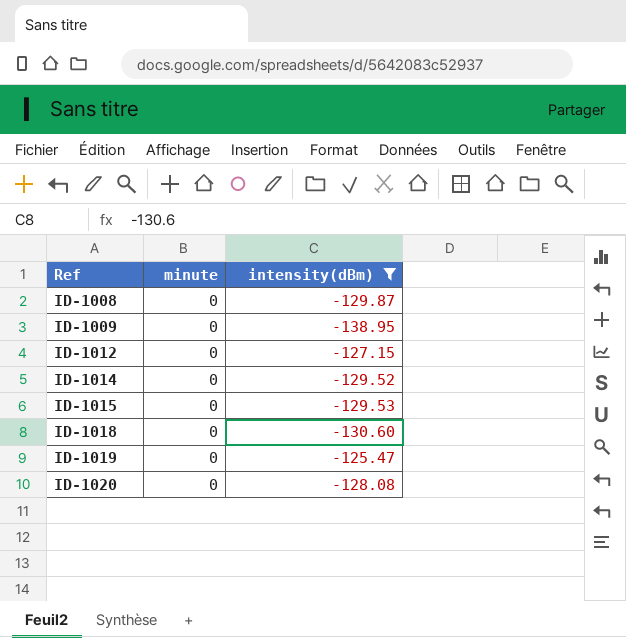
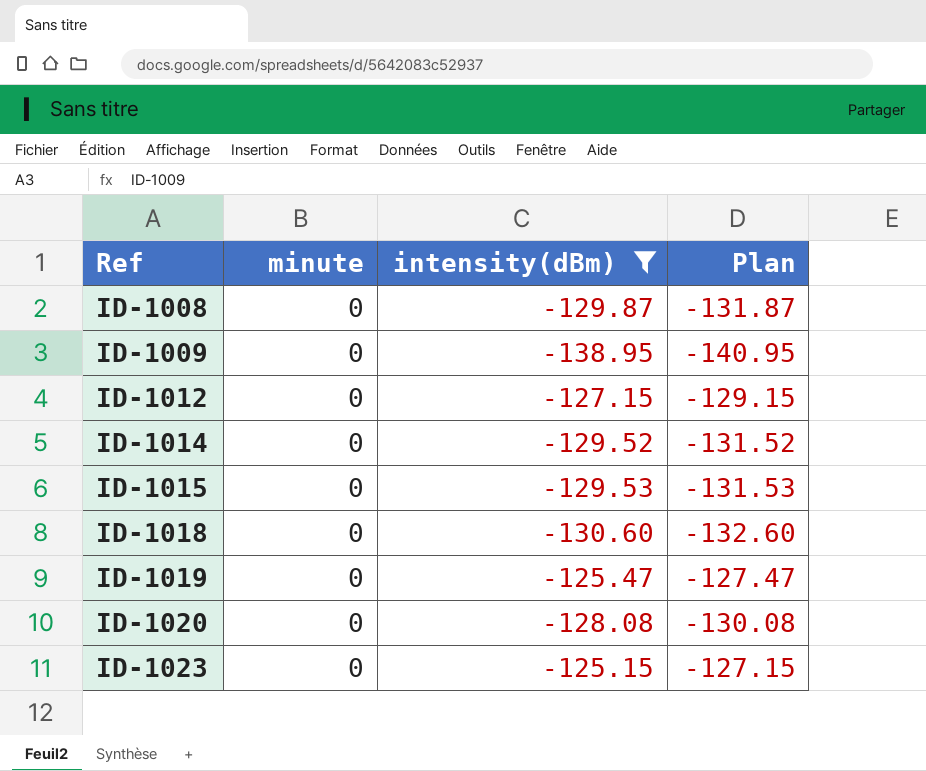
column Plan | formula: none -> [intensity(dBm)] - 2
row ID-1023: none -> 0 | -125.15 | -127.15

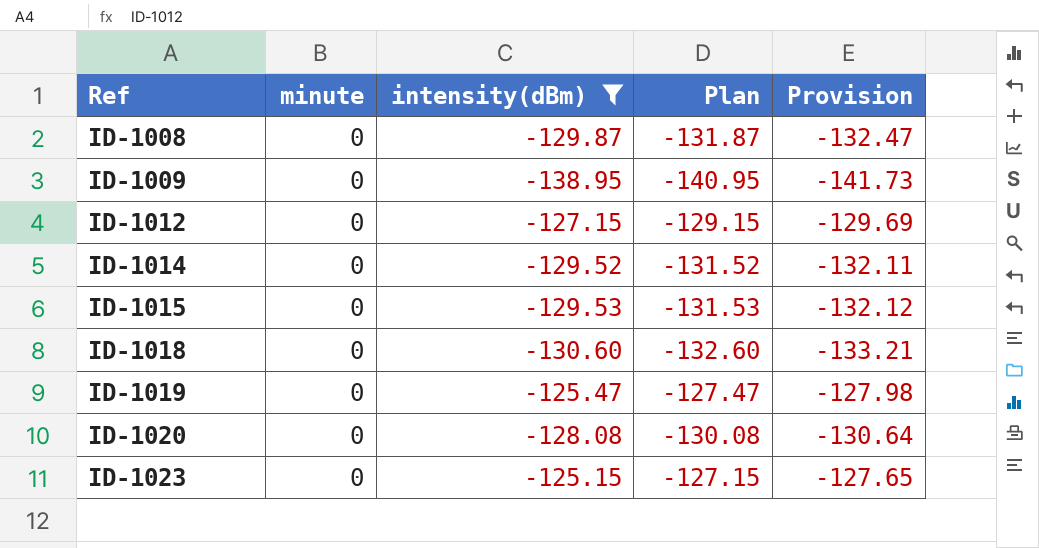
column Provision | formula: none -> [intensity(dBm)] * 1.02

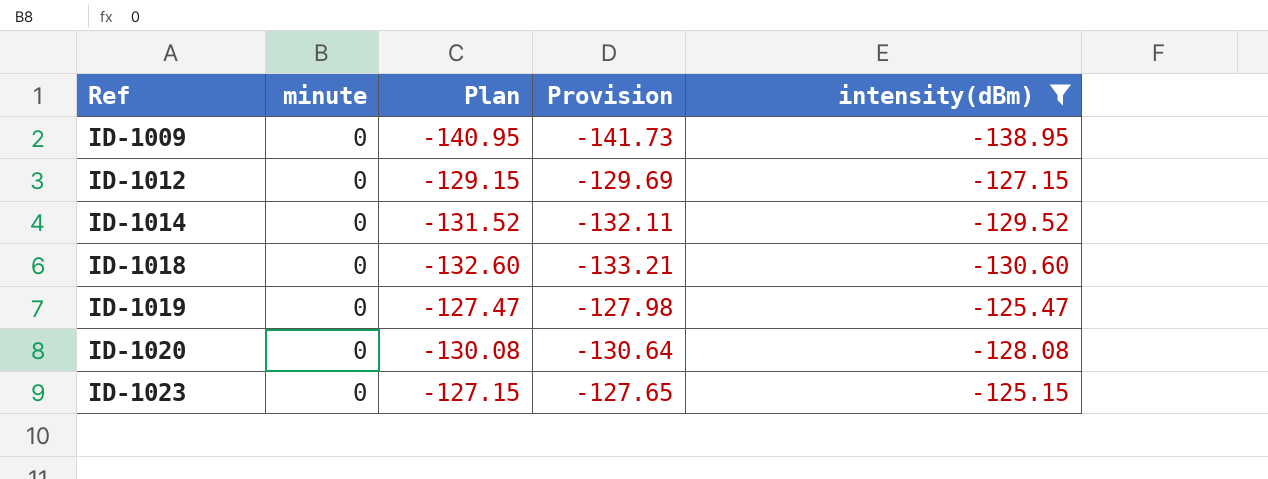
column intensity(dBm) | position: 3 -> 5
row ID-1008: 0 | -129.87 | -131.87 | -132.47 -> none
row ID-1015: 0 | -129.53 | -131.53 | -132.12 -> none

